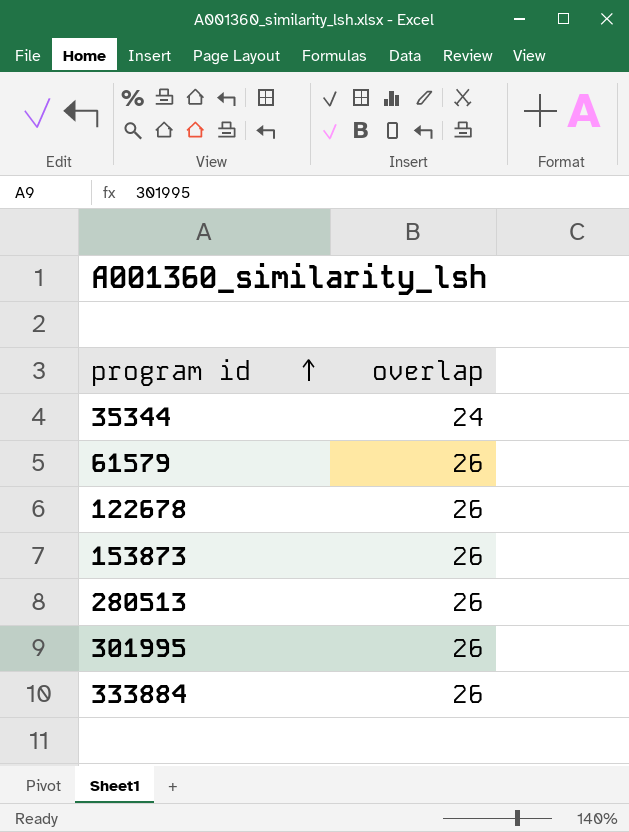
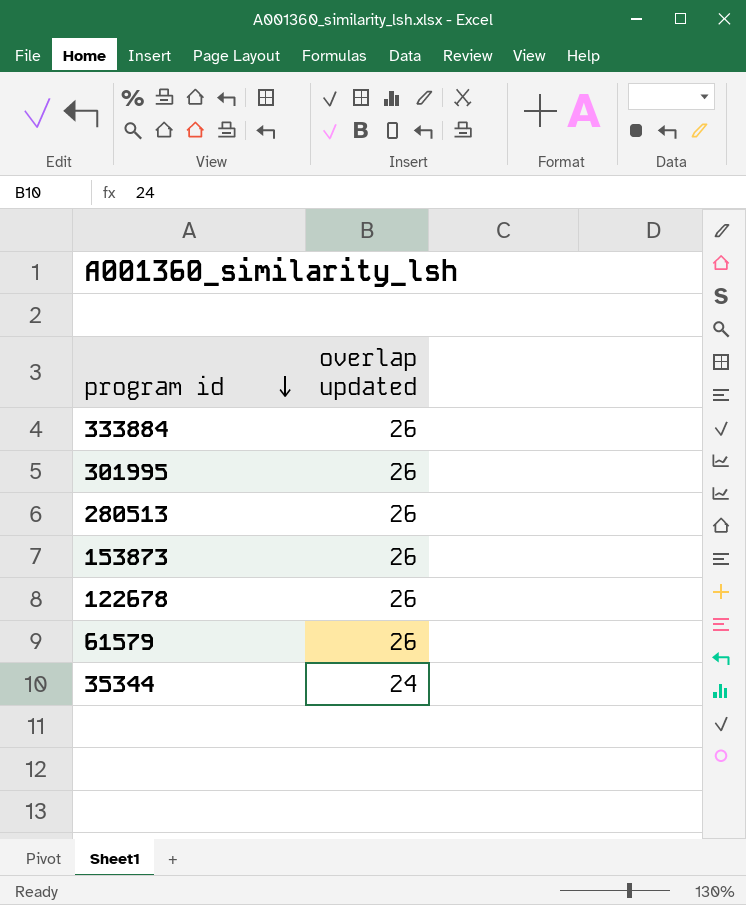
row order: program id ascending -> program id descending
column name: overlap -> overlap updated

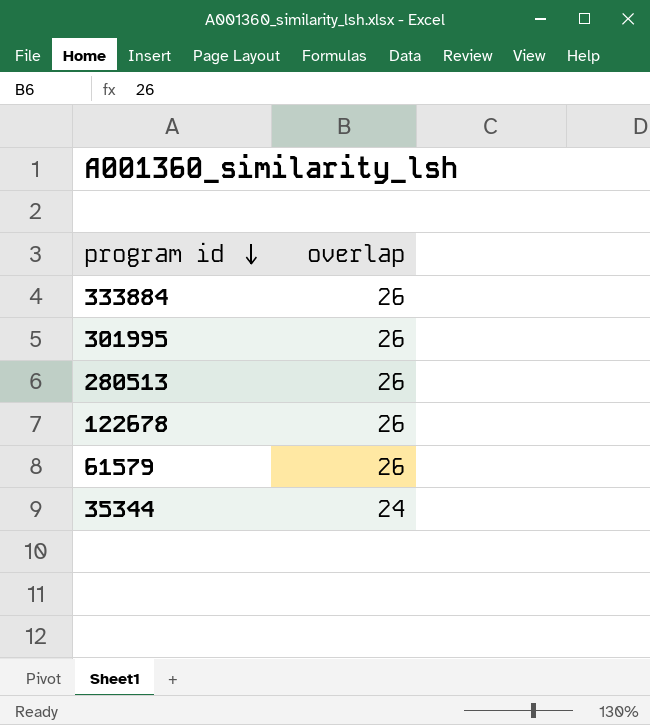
column name: overlap updated -> overlap
row 153873: 26 -> none

